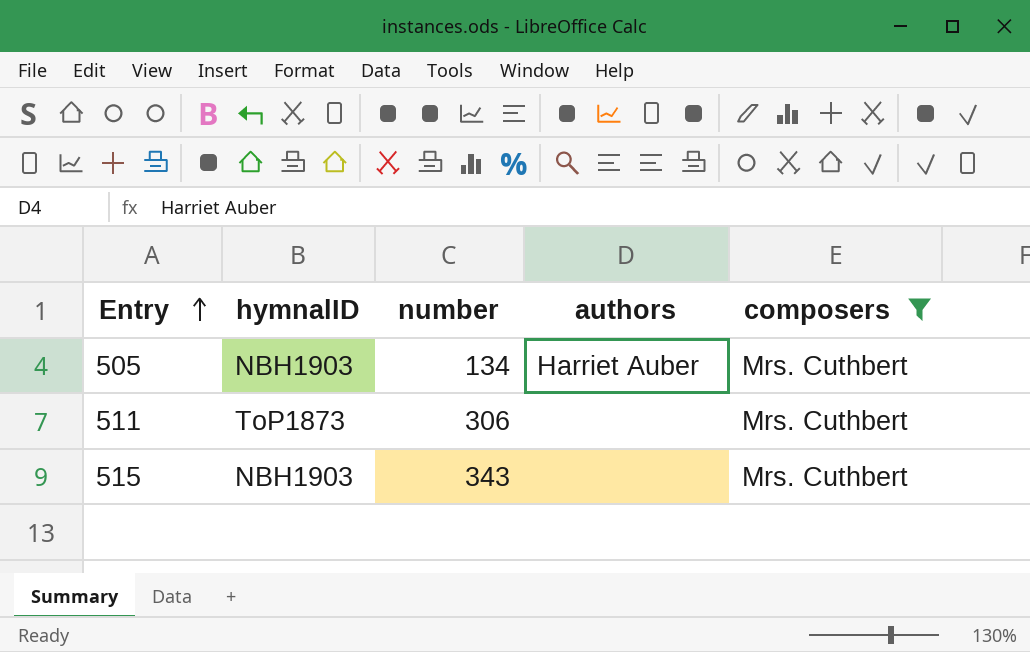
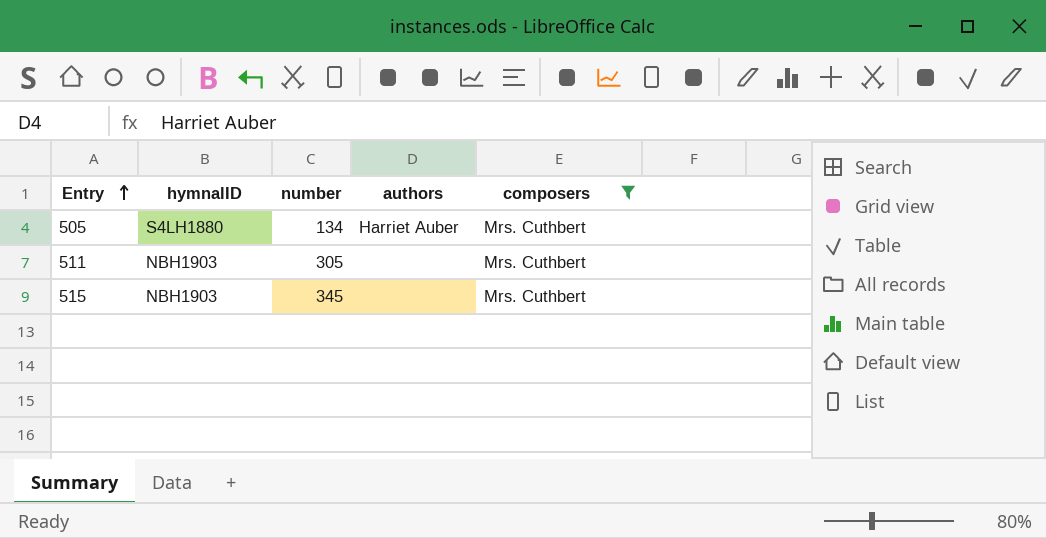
505 | hymnalID: NBH1903 -> S4LH1880
511 | hymnalID: ToP1873 -> NBH1903
511 | number: 306 -> 305
515 | number: 343 -> 345

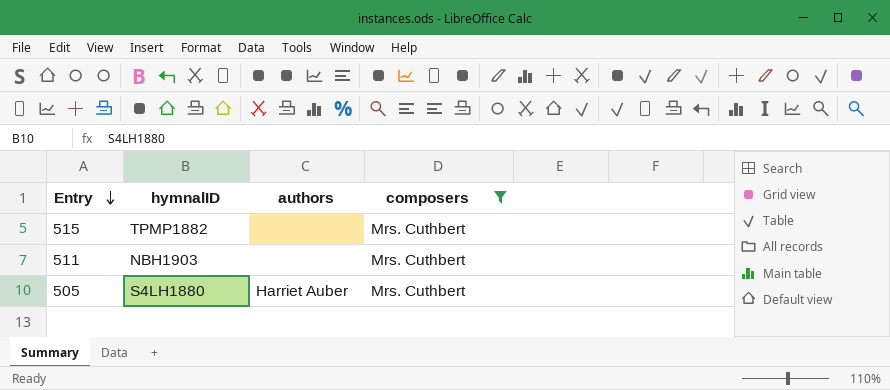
row order: Entry ascending -> Entry descending
column number | position: 3 -> none
515 | hymnalID: NBH1903 -> TPMP1882

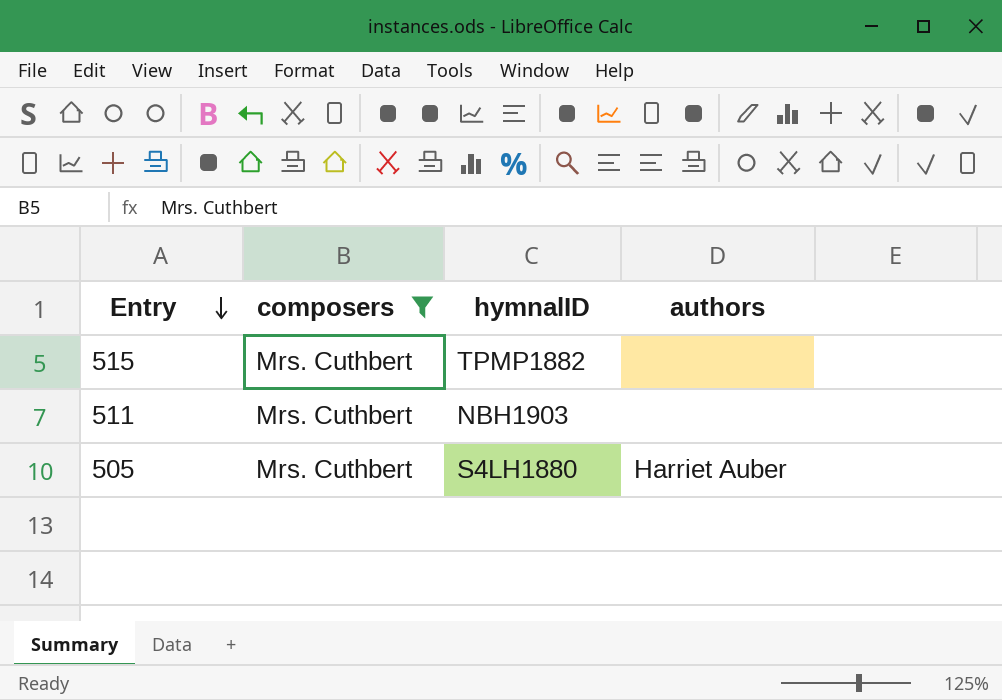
column composers | position: 4 -> 2

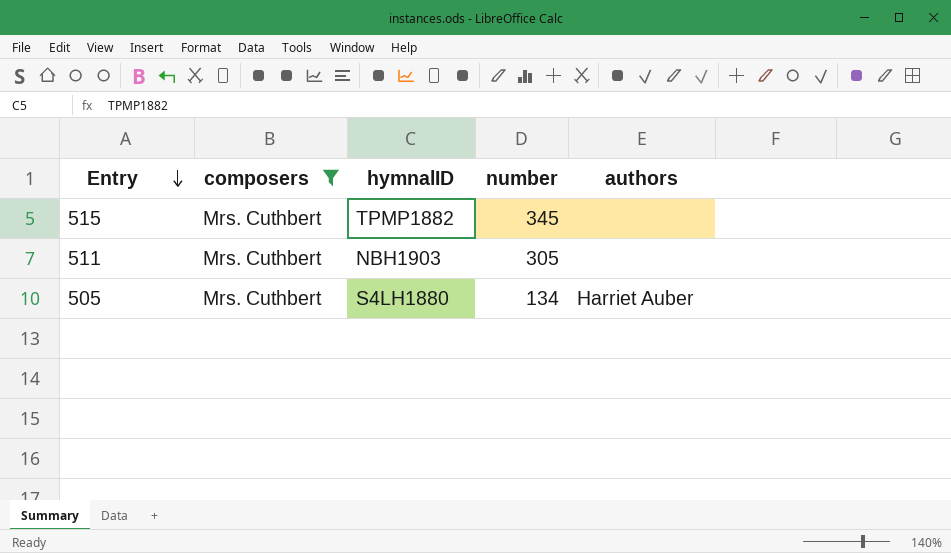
column number | position: none -> 4

